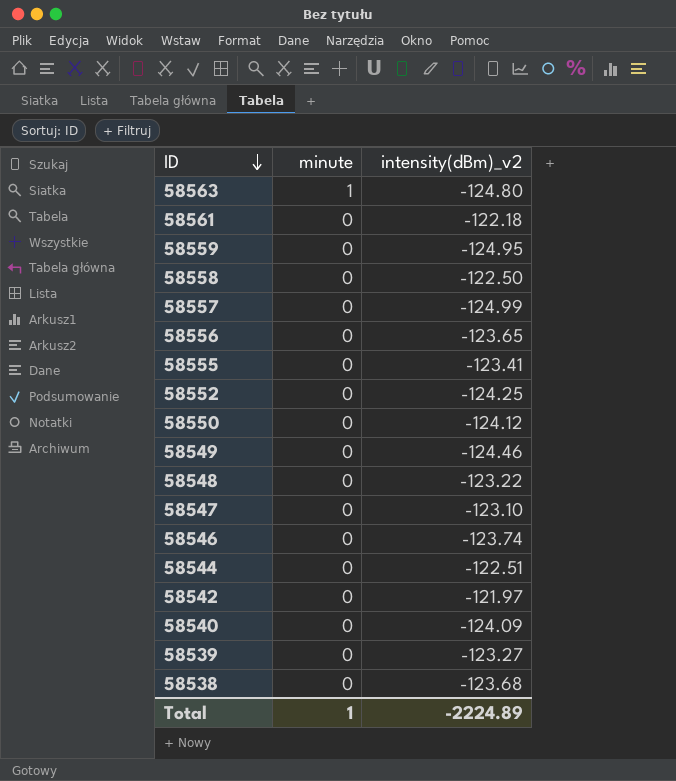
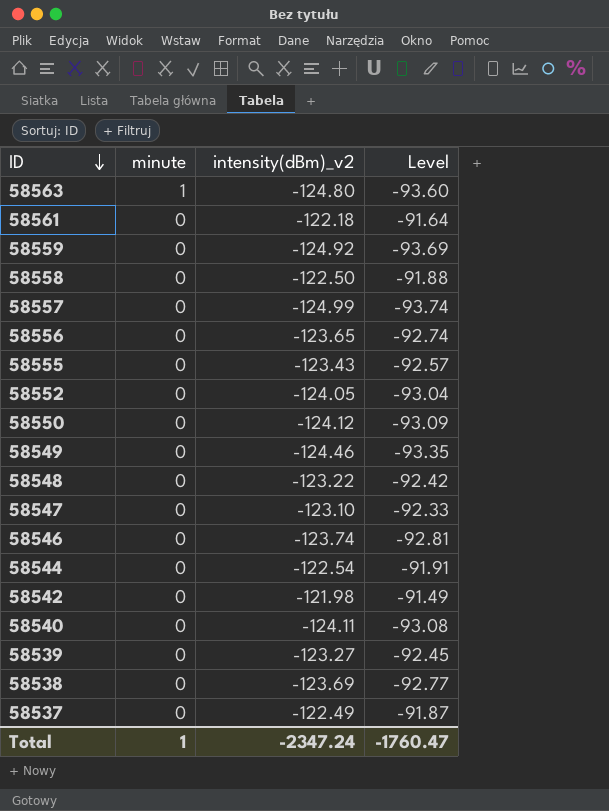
column Level | formula: none -> [intensity(dBm)_v2] * 0.75
58559 | intensity(dBm)_v2: -124.95 -> -124.92
58555 | intensity(dBm)_v2: -123.41 -> -123.43
58552 | intensity(dBm)_v2: -124.25 -> -124.05
58544 | intensity(dBm)_v2: -122.51 -> -122.54
58542 | intensity(dBm)_v2: -121.97 -> -121.98
58540 | intensity(dBm)_v2: -124.09 -> -124.11
58538 | intensity(dBm)_v2: -123.68 -> -123.69
row 58537: none -> 0 | -122.49 | -91.87
Total | intensity(dBm)_v2: -2224.89 -> -2347.24

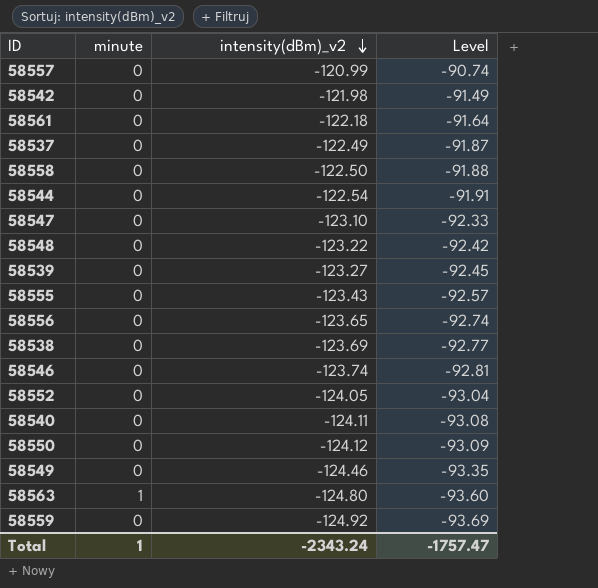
row order: ID descending -> intensity(dBm)_v2 descending
58557 | intensity(dBm)_v2: -124.99 -> -120.99
58557 | Level: -93.74 -> -90.74
Total | intensity(dBm)_v2: -2347.24 -> -2343.24
Total | Level: -1760.47 -> -1757.47

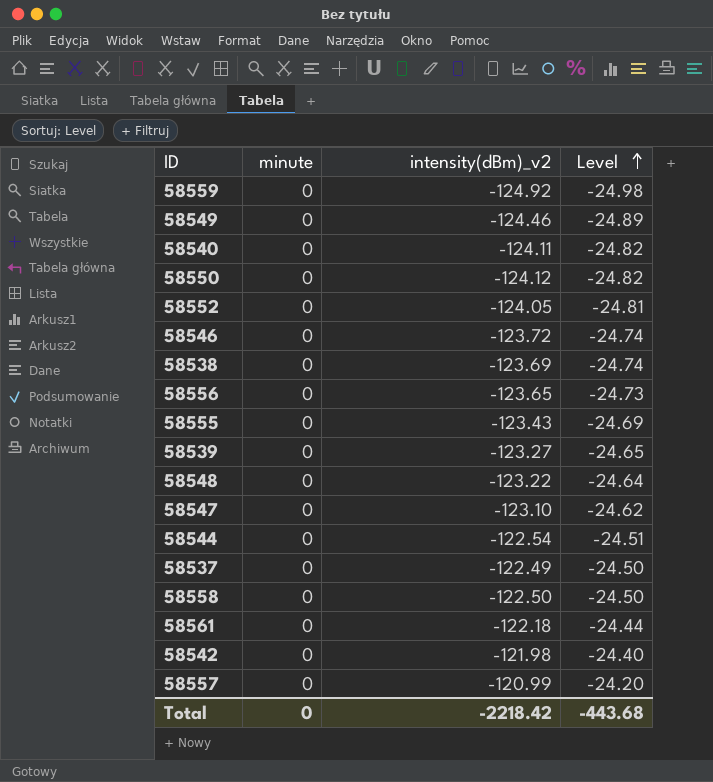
row order: intensity(dBm)_v2 descending -> Level ascending
column Level | formula: [intensity(dBm)_v2] * 0.75 -> [intensity(dBm)_v2] * 0.2
row 58563: 1 | -124.80 | -93.60 -> none
58546 | intensity(dBm)_v2: -123.74 -> -123.72
Total | minute: 1 -> 0
Total | intensity(dBm)_v2: -2343.24 -> -2218.42
Total | Level: -1757.47 -> -443.68

